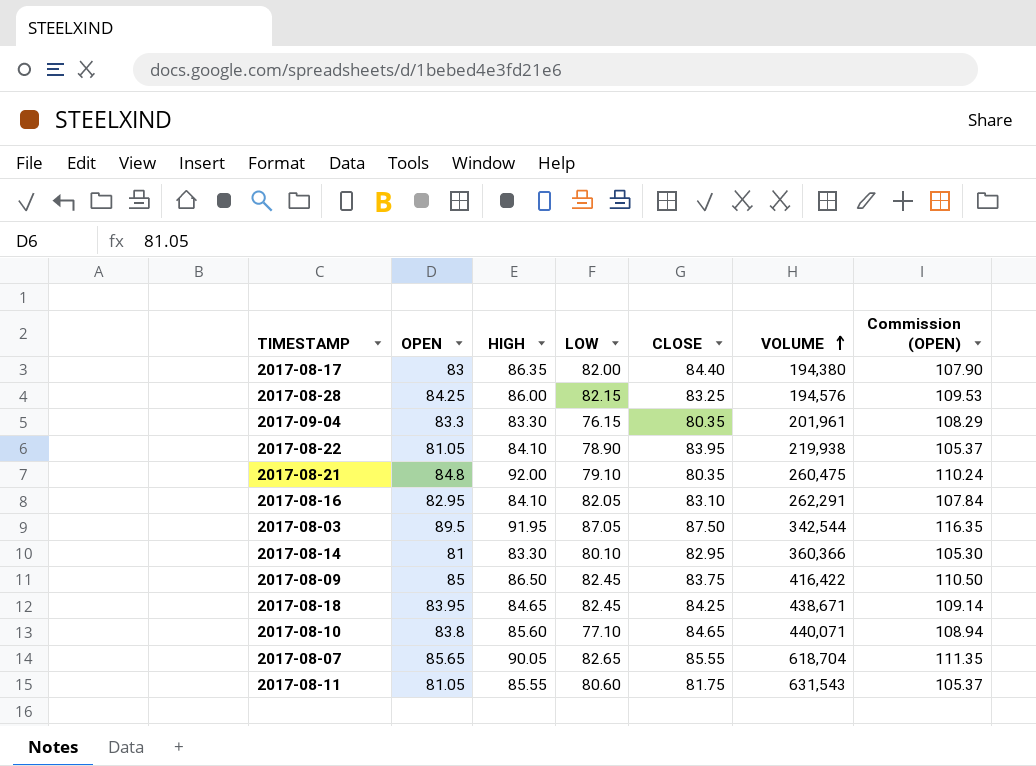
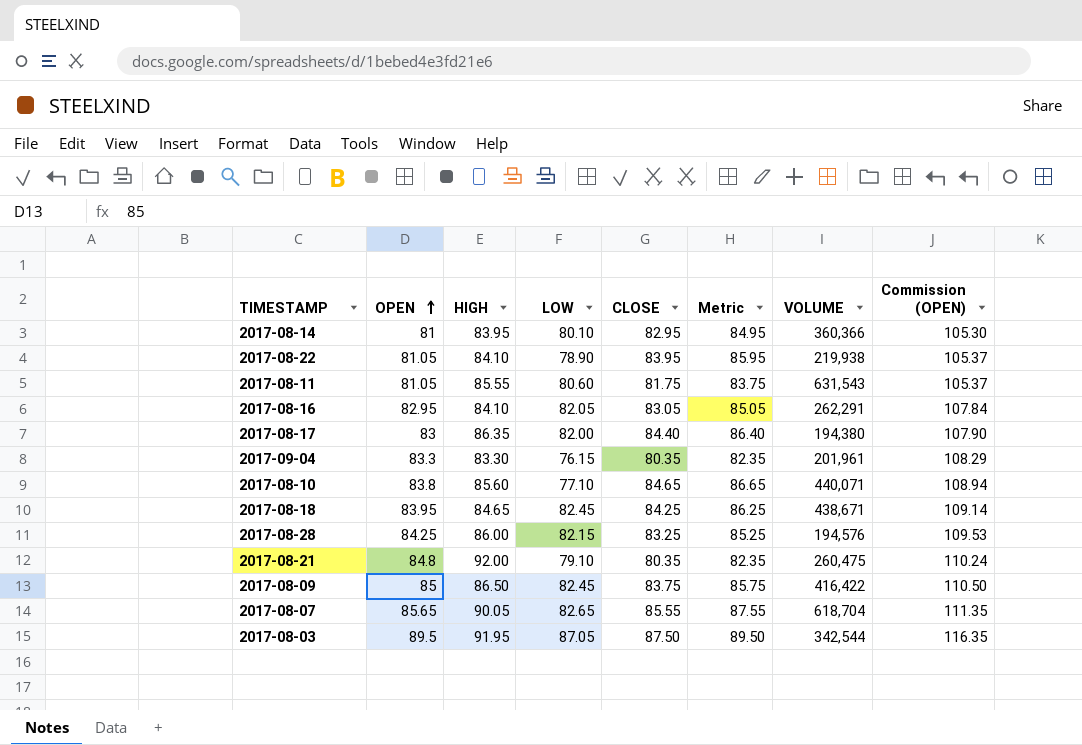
row order: VOLUME ascending -> OPEN ascending
column Metric | formula: none -> [CLOSE] + 2
2017-08-14 | HIGH: 83.30 -> 83.95
2017-08-16 | CLOSE: 83.10 -> 83.05

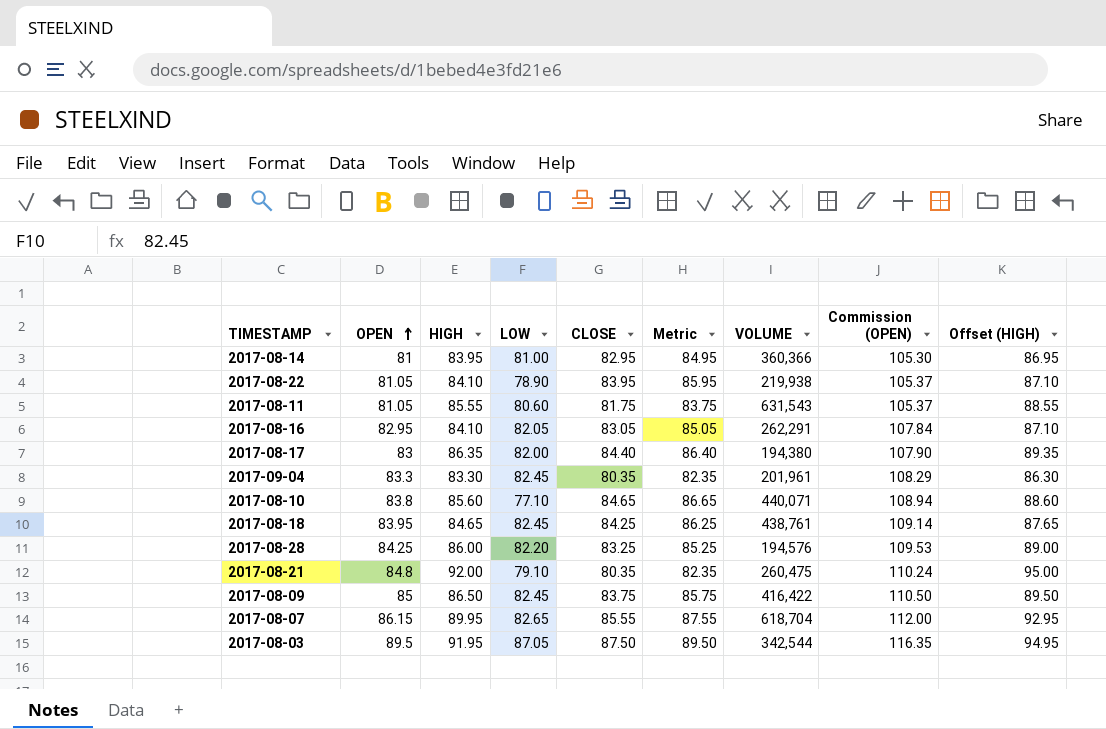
column Offset (HIGH) | formula: none -> [HIGH] + 3
2017-08-14 | LOW: 80.10 -> 81.00
2017-09-04 | LOW: 76.15 -> 82.45
2017-08-18 | VOLUME: 438,671 -> 438,761
2017-08-28 | LOW: 82.15 -> 82.20
2017-08-07 | OPEN: 85.65 -> 86.15
2017-08-07 | HIGH: 90.05 -> 89.95
2017-08-07 | Commission (OPEN): 111.35 -> 112.00

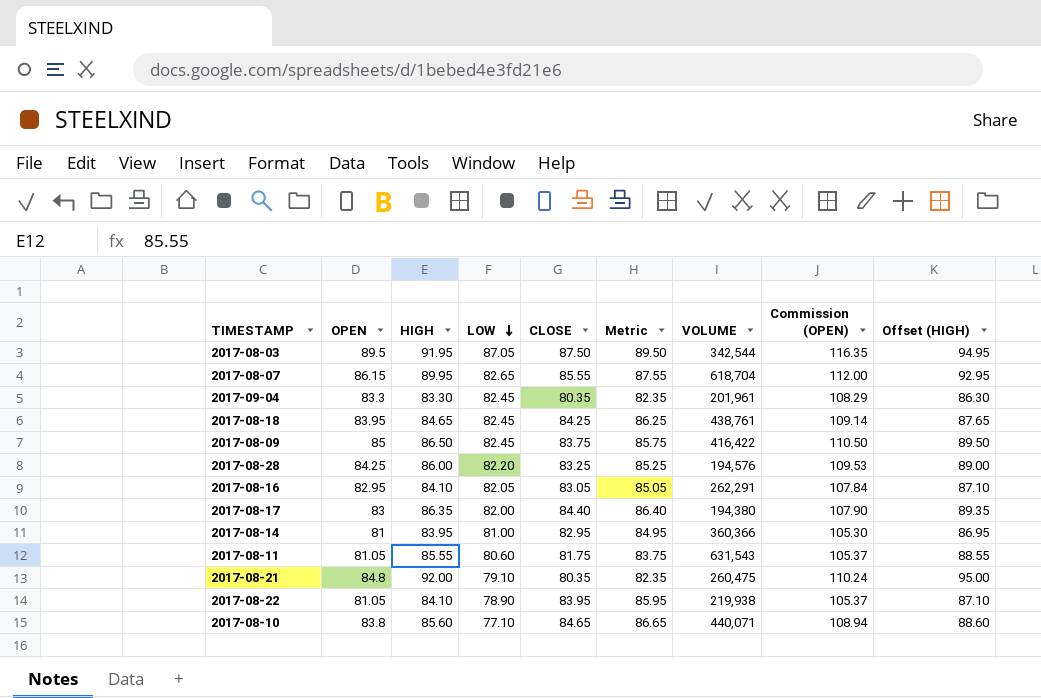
row order: OPEN ascending -> LOW descending

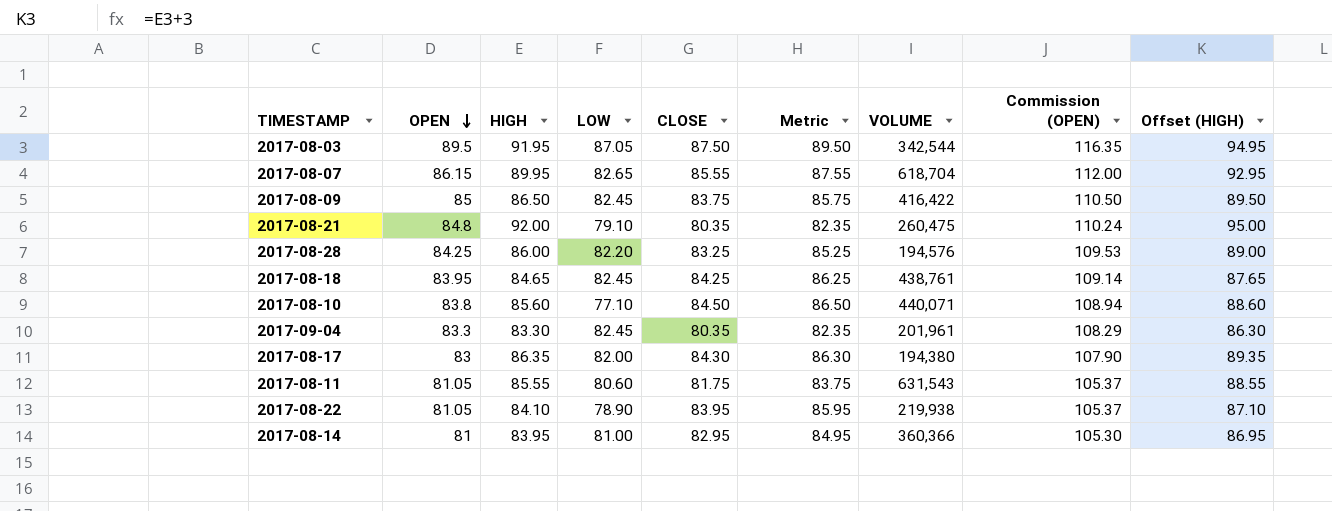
row order: LOW descending -> OPEN descending
row 2017-08-16: 82.95 | 84.10 | 82.05 | 83.05 | 85.05 | 262,291 | 107.84 | 87.10 -> none
2017-08-10 | CLOSE: 84.65 -> 84.50
2017-08-10 | Metric: 86.65 -> 86.50
2017-08-17 | CLOSE: 84.40 -> 84.30
2017-08-17 | Metric: 86.40 -> 86.30

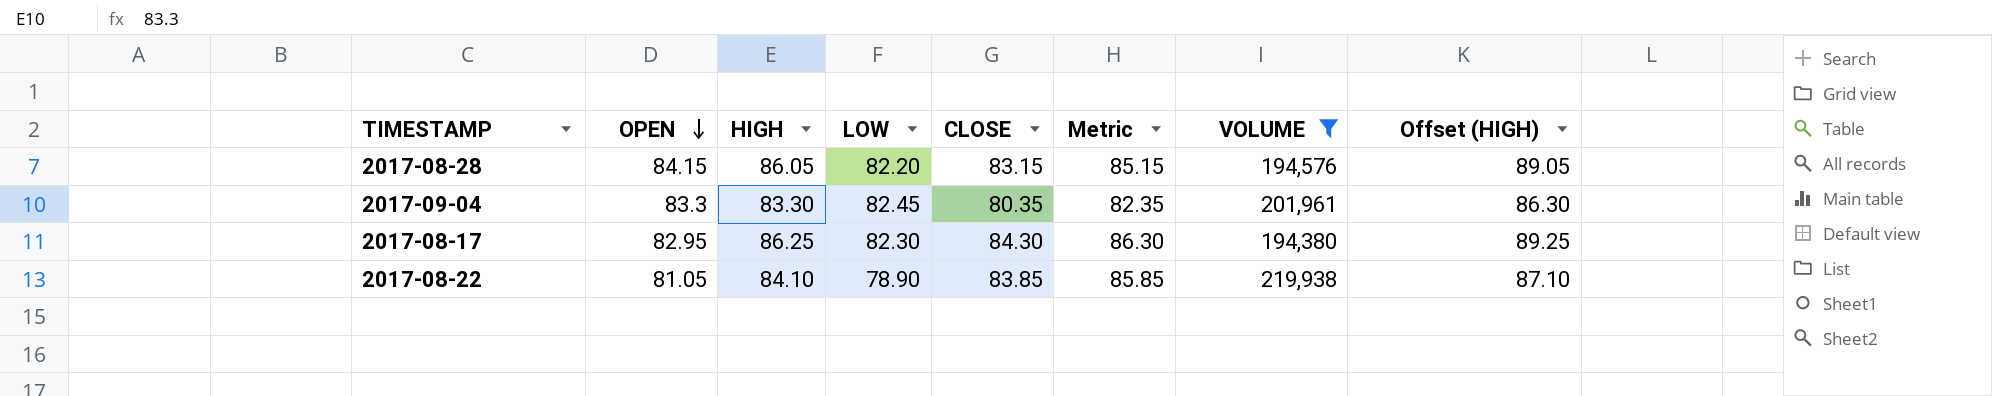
filter: none -> VOLUME <= 219,938
column Commission (OPEN) | formula: [OPEN] * 1.3 -> none
2017-08-28 | OPEN: 84.25 -> 84.15
2017-08-28 | HIGH: 86.00 -> 86.05
2017-08-28 | CLOSE: 83.25 -> 83.15
2017-08-28 | Metric: 85.25 -> 85.15
2017-08-28 | Offset (HIGH): 89.00 -> 89.05
2017-08-17 | OPEN: 83 -> 82.95
2017-08-17 | HIGH: 86.35 -> 86.25
2017-08-17 | LOW: 82.00 -> 82.30
2017-08-17 | Offset (HIGH): 89.35 -> 89.25
2017-08-22 | CLOSE: 83.95 -> 83.85
2017-08-22 | Metric: 85.95 -> 85.85

